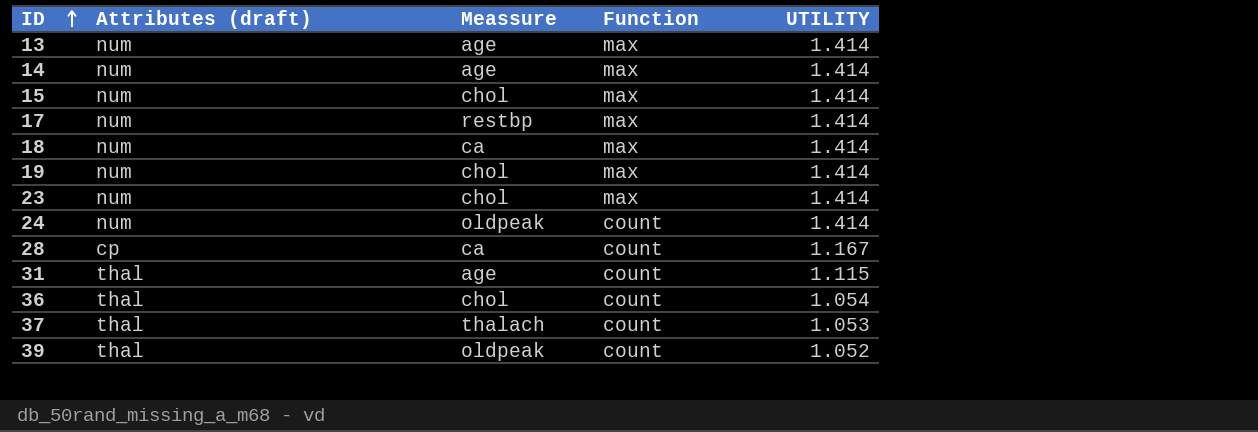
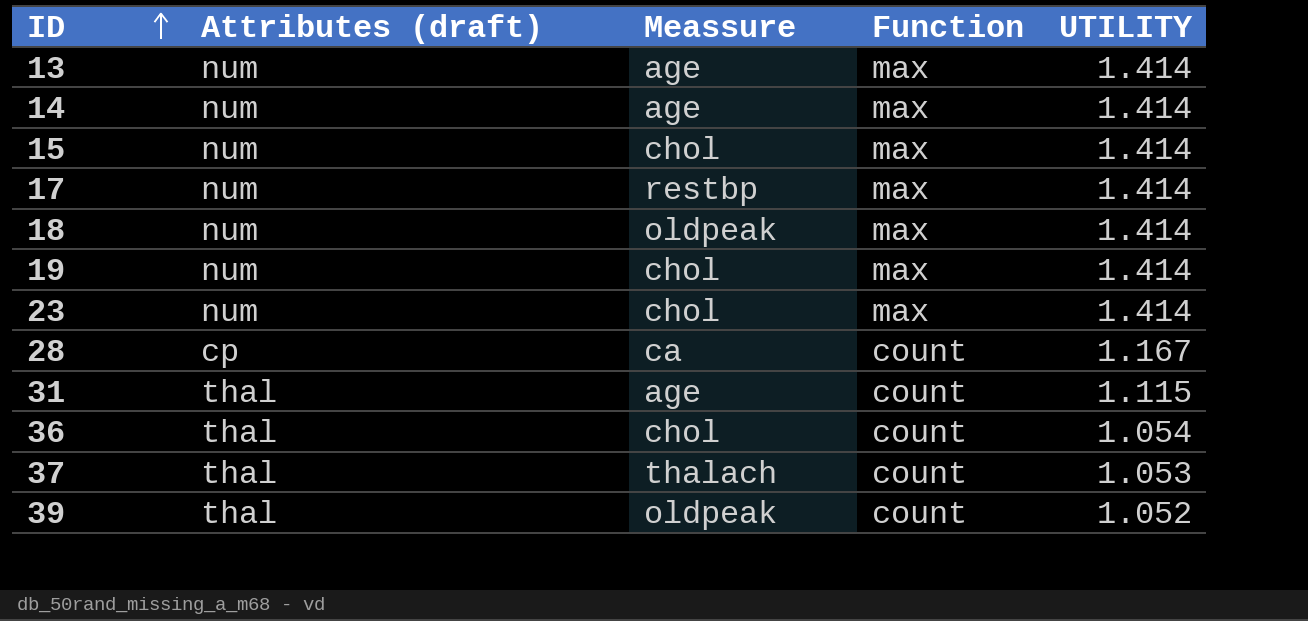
row 24: num | oldpeak | count | 1.414 -> none
18 | Meassure: ca -> oldpeak

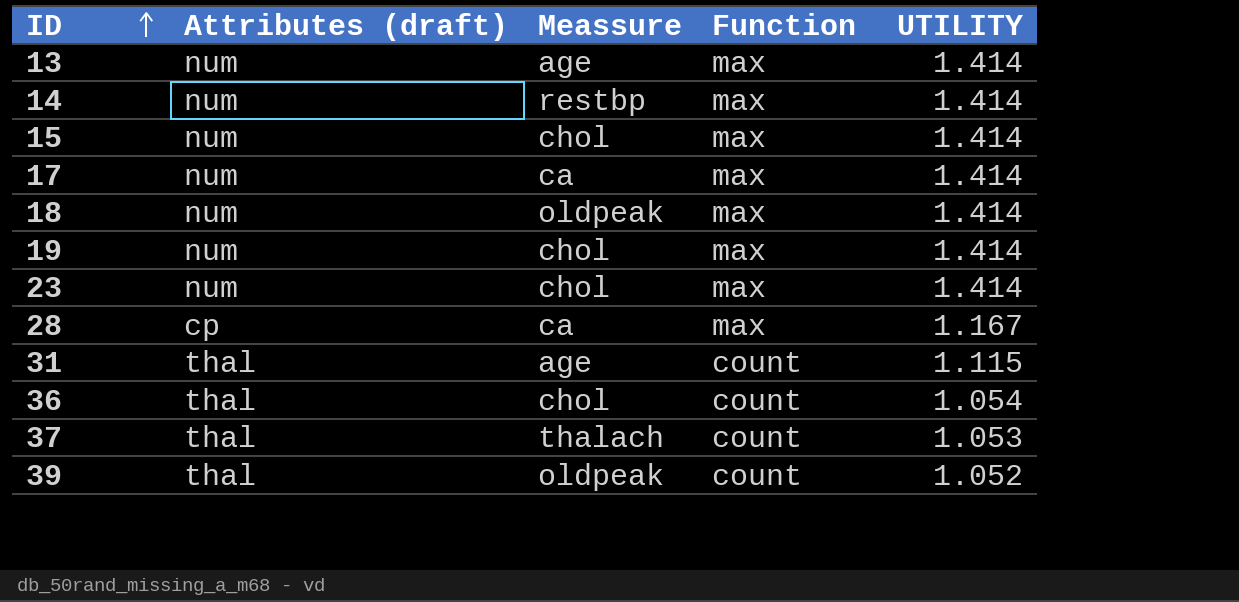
14 | Meassure: age -> restbp
17 | Meassure: restbp -> ca
28 | Function: count -> max

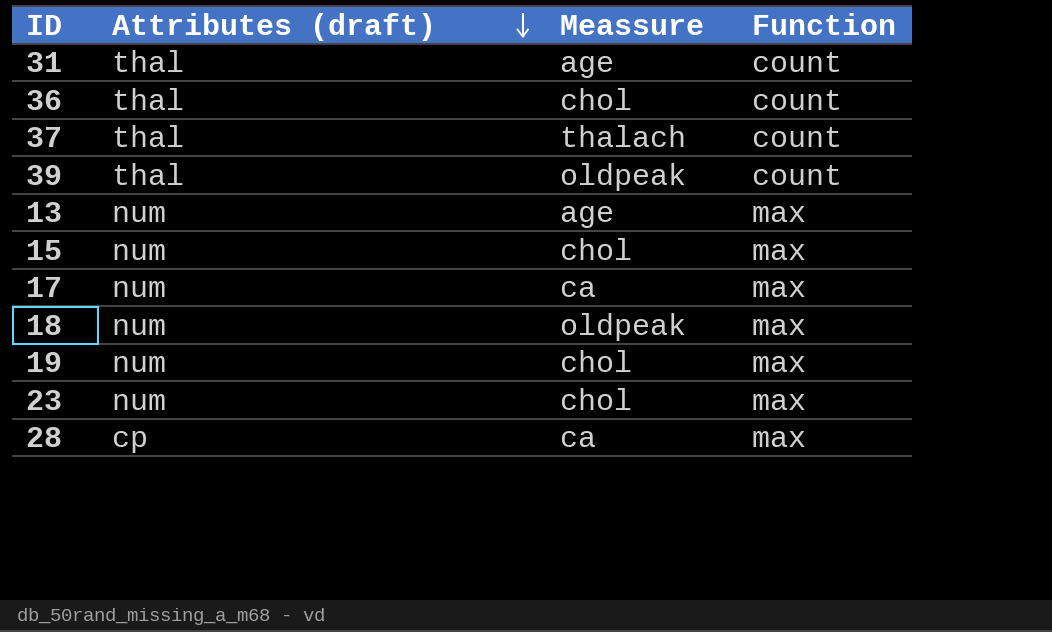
row order: ID ascending -> Attributes (draft) descending
column UTILITY | position: 5 -> none
row 14: num | restbp | max | 1.414 -> none

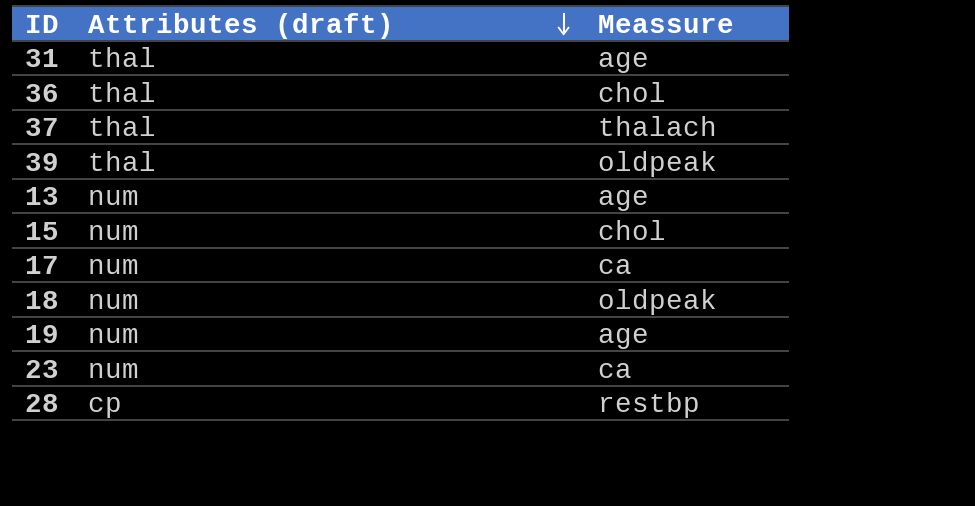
column Function | position: 4 -> none
19 | Meassure: chol -> age
23 | Meassure: chol -> ca
28 | Meassure: ca -> restbp

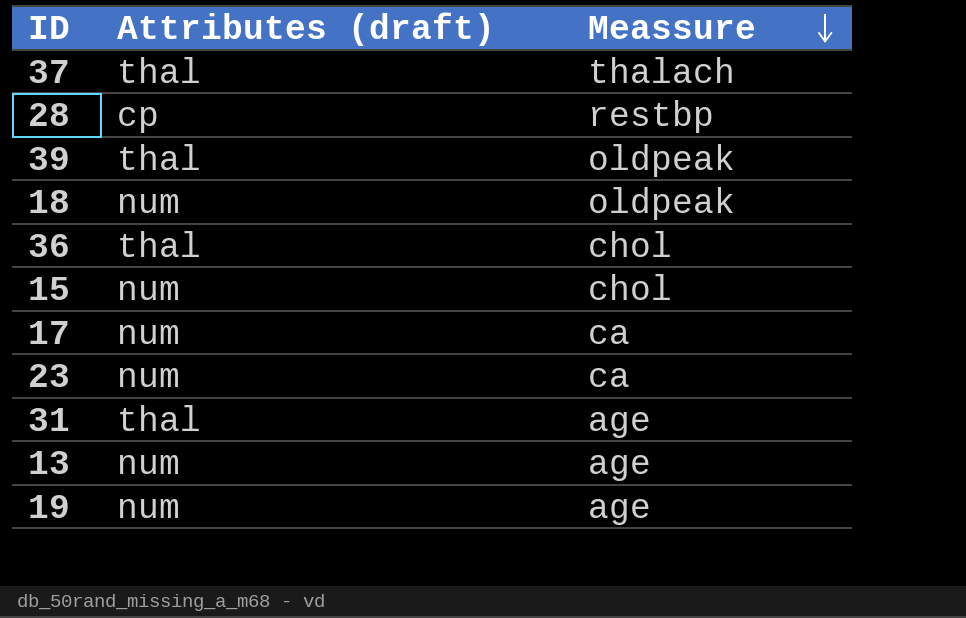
row order: Attributes (draft) descending -> Meassure descending

